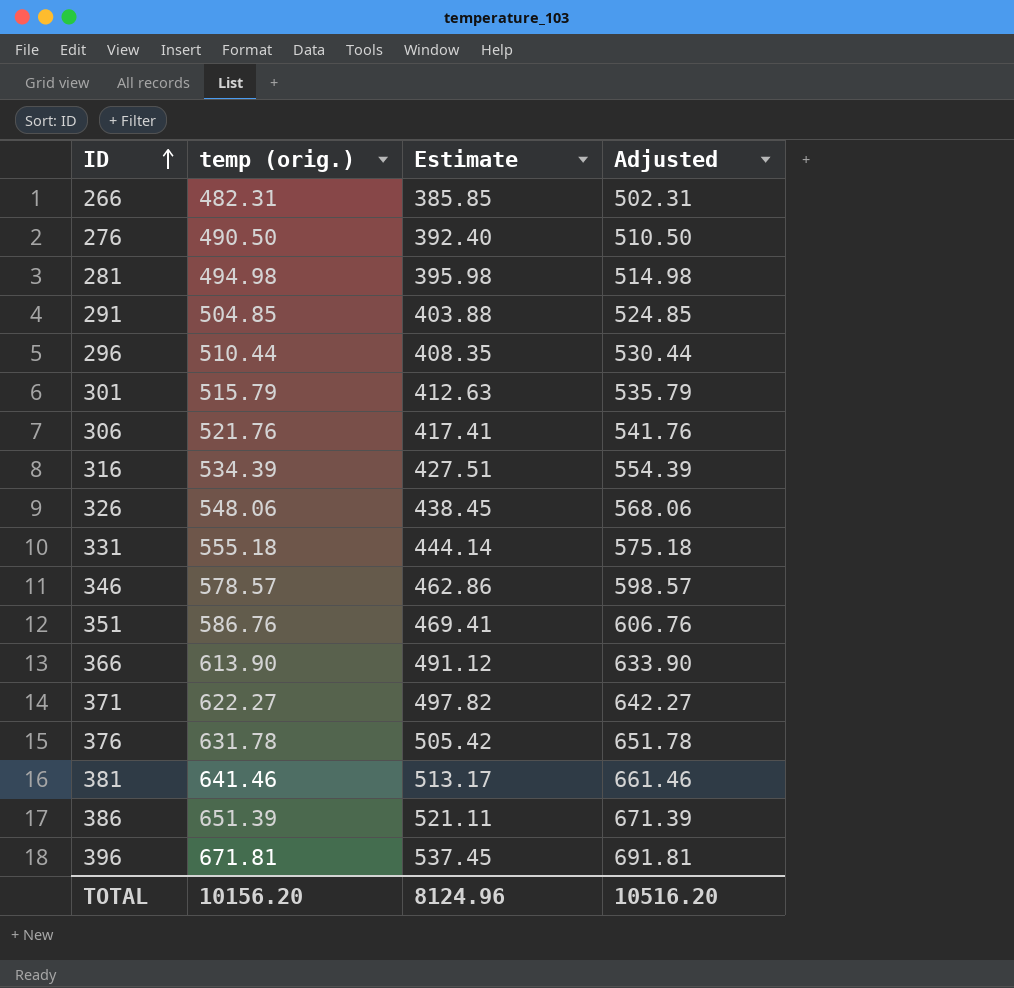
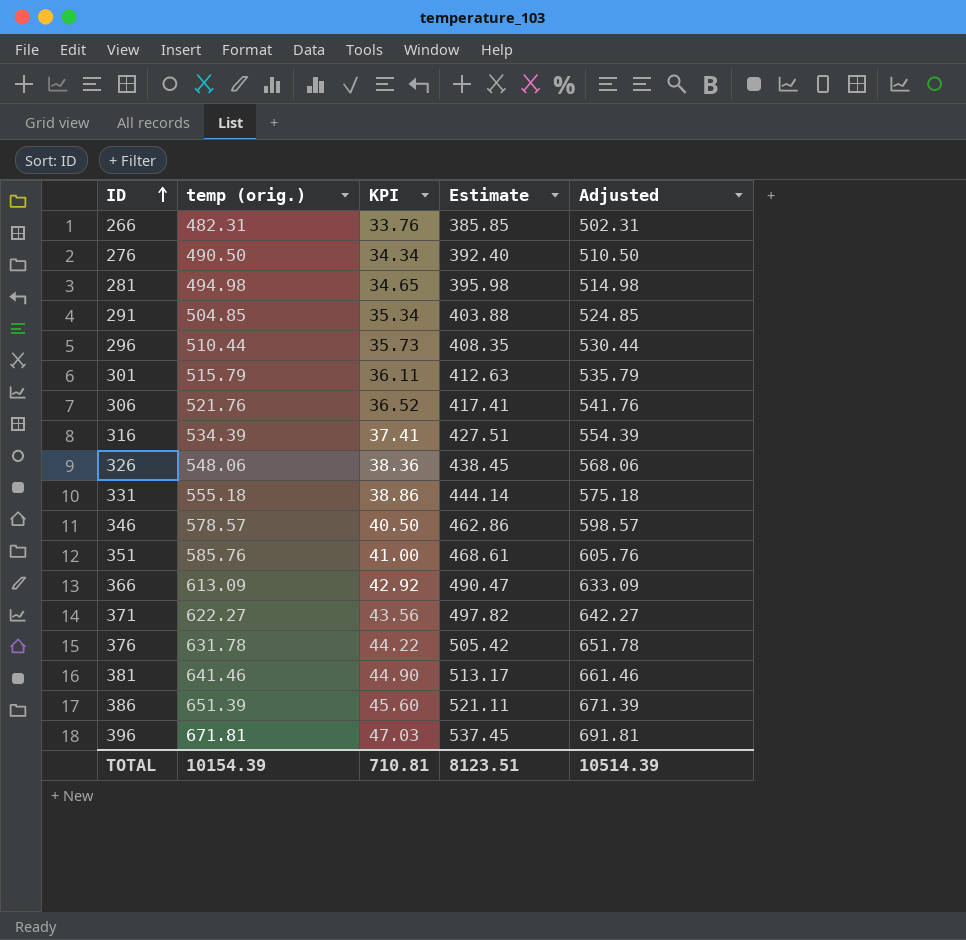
column KPI | formula: none -> [temp (orig.)] * 0.07
351 | temp (orig.): 586.76 -> 585.76
351 | Estimate: 469.41 -> 468.61
351 | Adjusted: 606.76 -> 605.76
366 | temp (orig.): 613.90 -> 613.09
366 | Estimate: 491.12 -> 490.47
366 | Adjusted: 633.90 -> 633.09
TOTAL | temp (orig.): 10156.20 -> 10154.39
TOTAL | Estimate: 8124.96 -> 8123.51
TOTAL | Adjusted: 10516.20 -> 10514.39

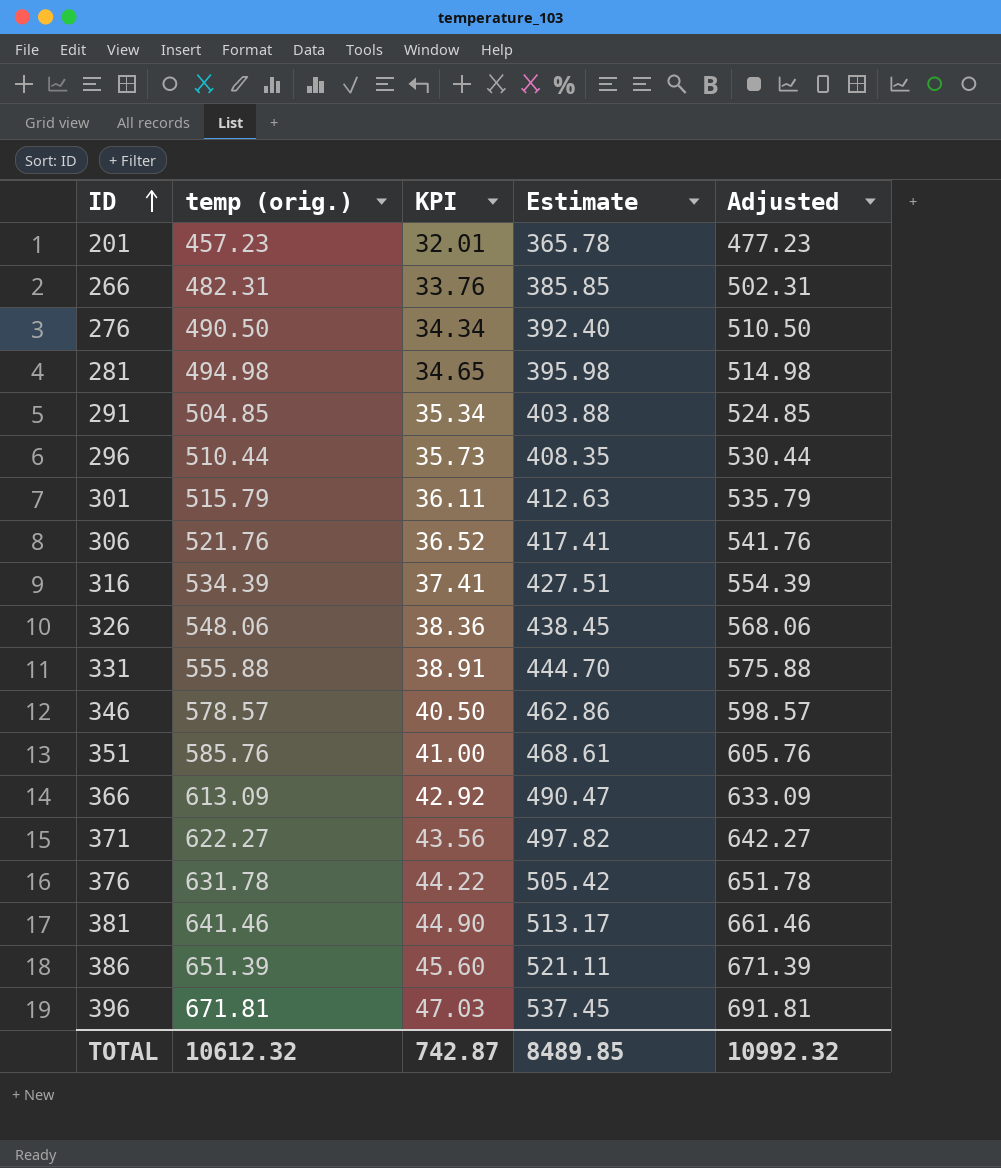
row 201: none -> 457.23 | 32.01 | 365.78 | 477.23
331 | temp (orig.): 555.18 -> 555.88
331 | KPI: 38.86 -> 38.91
331 | Estimate: 444.14 -> 444.70
331 | Adjusted: 575.18 -> 575.88
TOTAL | temp (orig.): 10154.39 -> 10612.32
TOTAL | KPI: 710.81 -> 742.87
TOTAL | Estimate: 8123.51 -> 8489.85
TOTAL | Adjusted: 10514.39 -> 10992.32

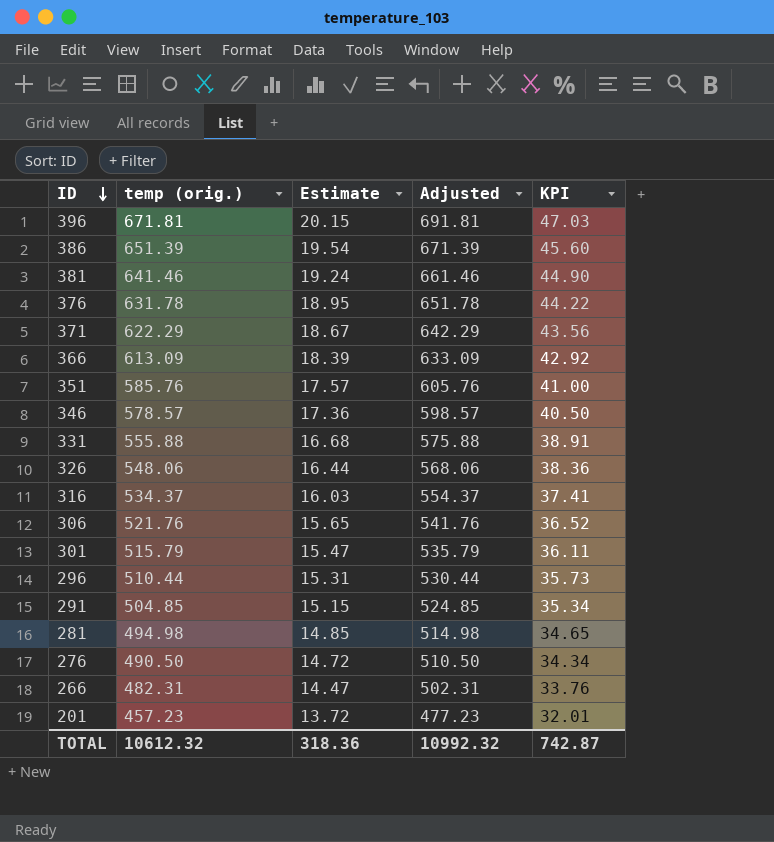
row order: ID ascending -> ID descending
column Estimate | formula: [temp (orig.)] * 0.8 -> [temp (orig.)] * 0.03
column KPI | position: 3 -> 5
371 | temp (orig.): 622.27 -> 622.29
371 | Adjusted: 642.27 -> 642.29
316 | temp (orig.): 534.39 -> 534.37
316 | Adjusted: 554.39 -> 554.37
TOTAL | Estimate: 8489.85 -> 318.36

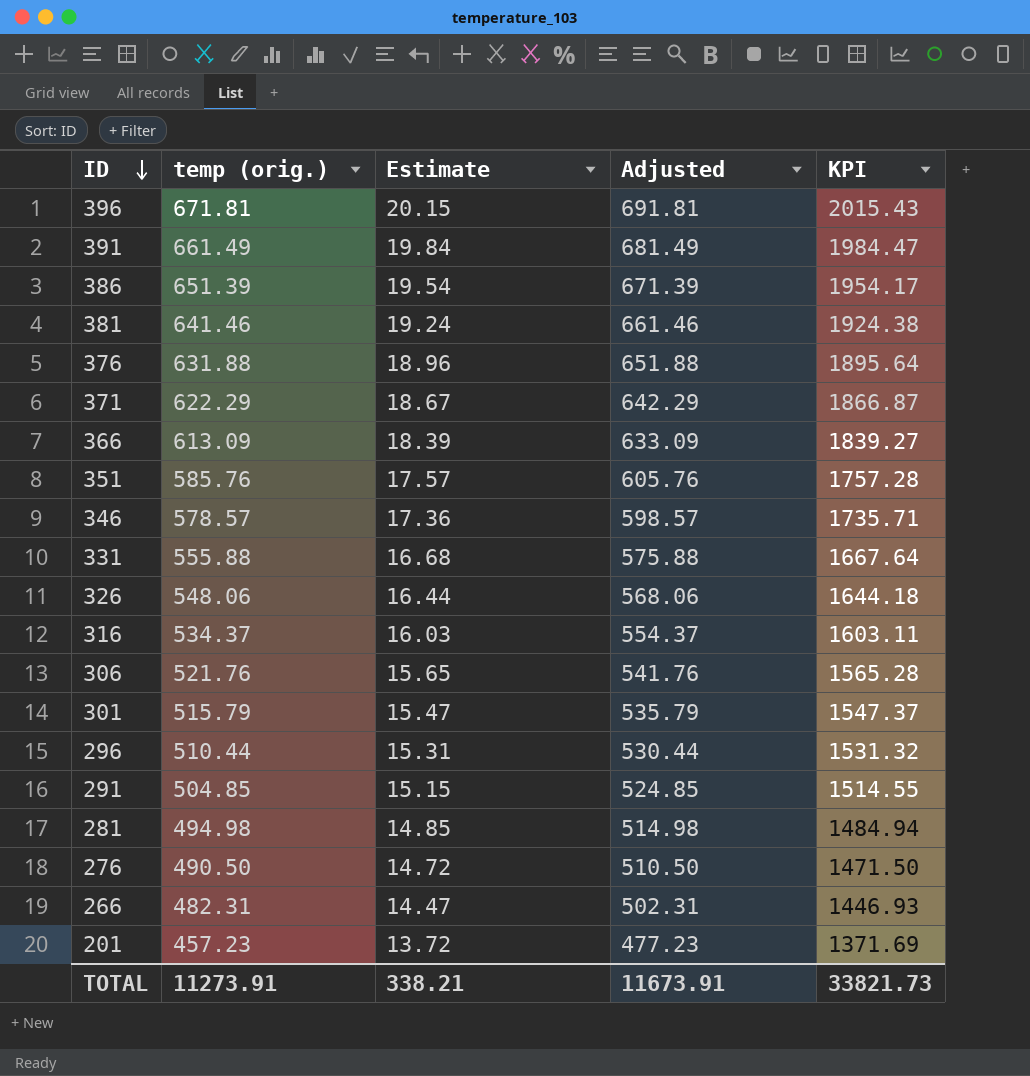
column KPI | formula: [temp (orig.)] * 0.07 -> [temp (orig.)] * 3
row 391: none -> 661.49 | 19.84 | 681.49 | 1984.47
376 | temp (orig.): 631.78 -> 631.88
376 | Estimate: 18.95 -> 18.96
376 | Adjusted: 651.78 -> 651.88
TOTAL | temp (orig.): 10612.32 -> 11273.91
TOTAL | Estimate: 318.36 -> 338.21
TOTAL | Adjusted: 10992.32 -> 11673.91
TOTAL | KPI: 742.87 -> 33821.73

